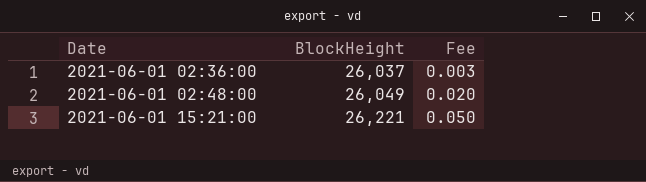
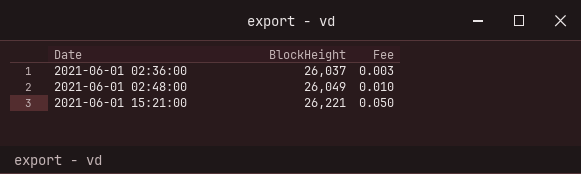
2021-06-01 02:48:00 | Fee: 0.020 -> 0.010

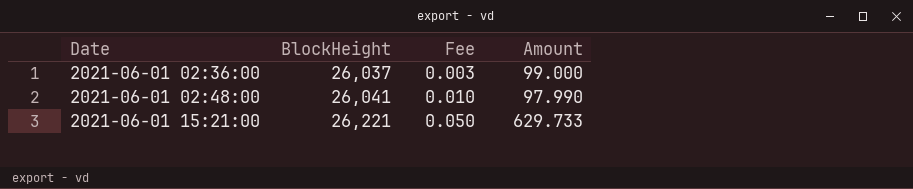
column Amount | position: none -> 4
2021-06-01 02:48:00 | BlockHeight: 26,049 -> 26,041

